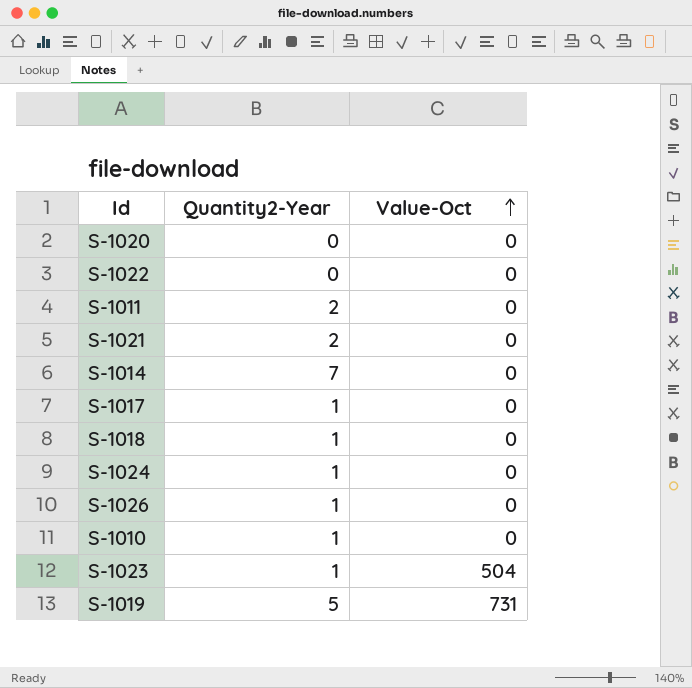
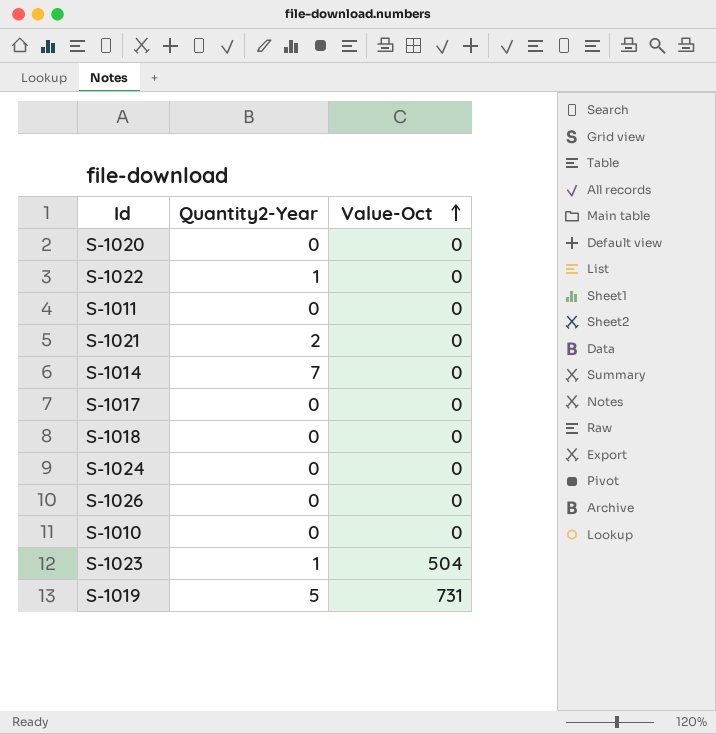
S-1022 | Quantity2-Year: 0 -> 1
S-1011 | Quantity2-Year: 2 -> 0
S-1017 | Quantity2-Year: 1 -> 0
S-1018 | Quantity2-Year: 1 -> 0
S-1024 | Quantity2-Year: 1 -> 0
S-1026 | Quantity2-Year: 1 -> 0
S-1010 | Quantity2-Year: 1 -> 0

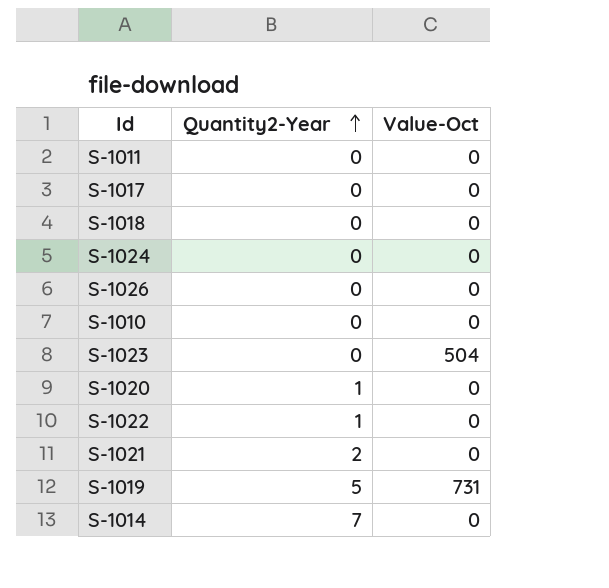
row order: Value-Oct ascending -> Quantity2-Year ascending
S-1023 | Quantity2-Year: 1 -> 0
S-1020 | Quantity2-Year: 0 -> 1

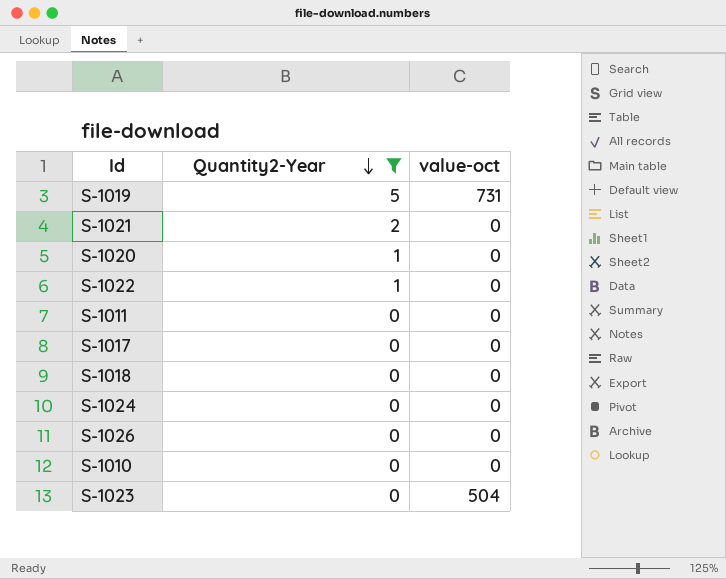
filter: none -> Quantity2-Year != 7
row order: Quantity2-Year ascending -> Quantity2-Year descending
column name: Value-Oct -> value-oct

